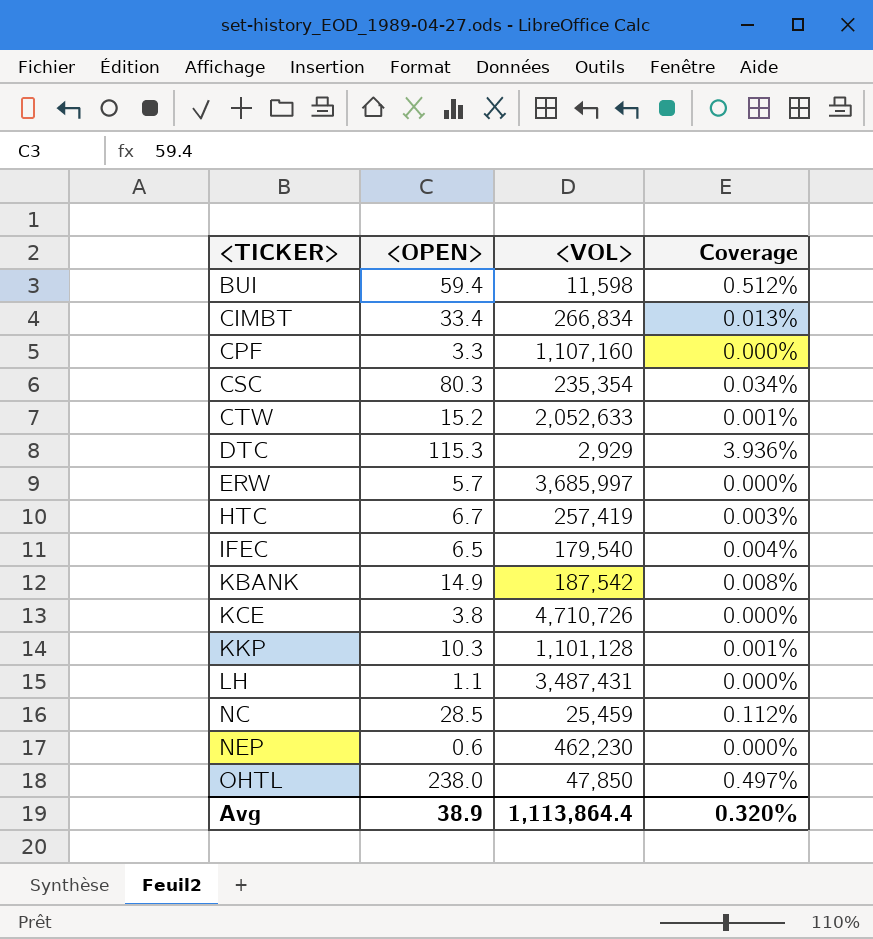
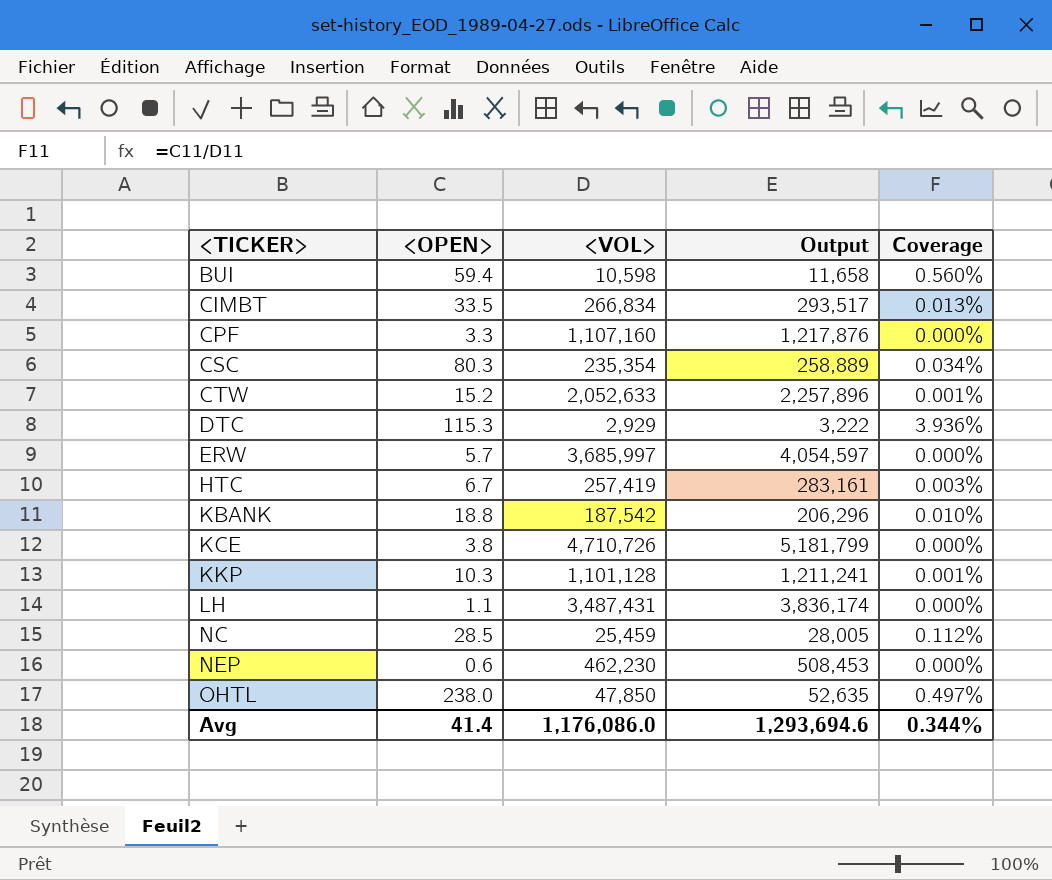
column Output | formula: none -> [<VOL>] * 1.1
row IFEC: 6.5 | 179,540 | 0.004% -> none
BUI | <VOL>: 11,598 -> 10,598
BUI | Coverage: 0.512% -> 0.560%
CIMBT | <OPEN>: 33.4 -> 33.5
KBANK | <OPEN>: 14.9 -> 18.8
KBANK | Coverage: 0.008% -> 0.010%
Avg | <OPEN>: 38.9 -> 41.4
Avg | <VOL>: 1,113,864.4 -> 1,176,086.0
Avg | Coverage: 0.320% -> 0.344%

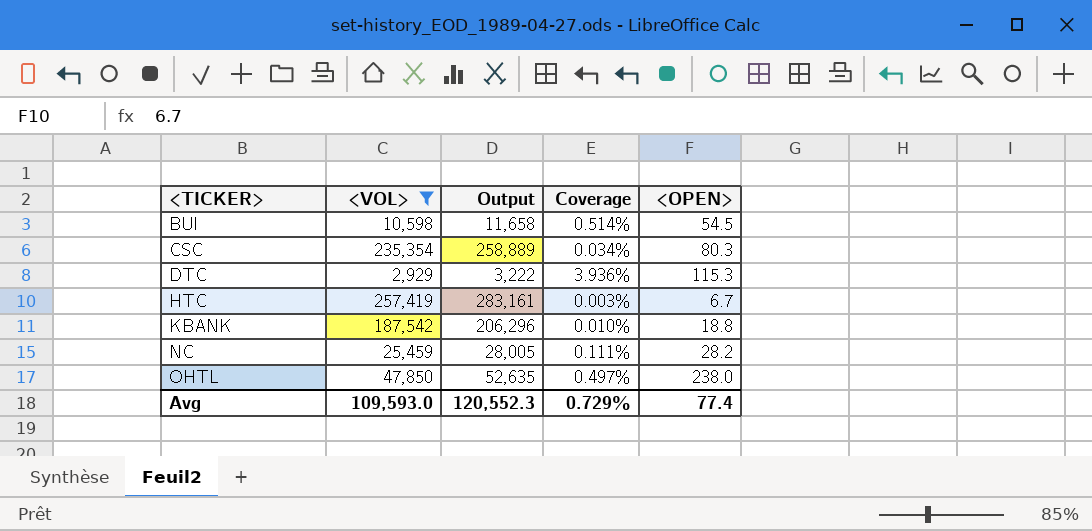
filter: none -> <VOL> <= 257,419
column <OPEN> | position: 2 -> 5
BUI | Coverage: 0.560% -> 0.514%
BUI | <OPEN>: 59.4 -> 54.5
NC | Coverage: 0.112% -> 0.111%
NC | <OPEN>: 28.5 -> 28.2
Avg | <VOL>: 1,176,086.0 -> 109,593.0
Avg | Output: 1,293,694.6 -> 120,552.3
Avg | Coverage: 0.344% -> 0.729%
Avg | <OPEN>: 41.4 -> 77.4

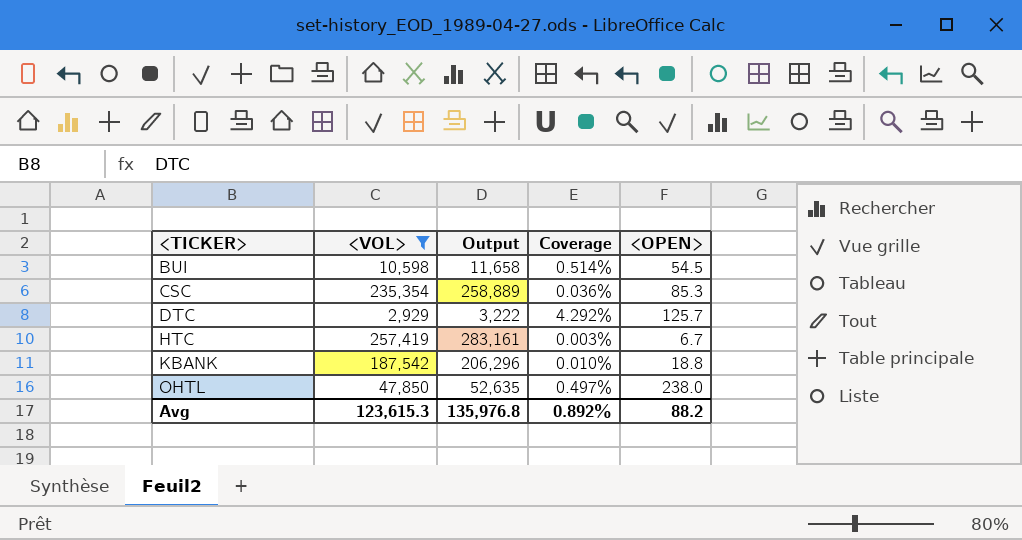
row NC: 25,459 | 28,005 | 0.111% | 28.2 -> none
CSC | Coverage: 0.034% -> 0.036%
CSC | <OPEN>: 80.3 -> 85.3
DTC | Coverage: 3.936% -> 4.292%
DTC | <OPEN>: 115.3 -> 125.7
Avg | <VOL>: 109,593.0 -> 123,615.3
Avg | Output: 120,552.3 -> 135,976.8
Avg | Coverage: 0.729% -> 0.892%
Avg | <OPEN>: 77.4 -> 88.2

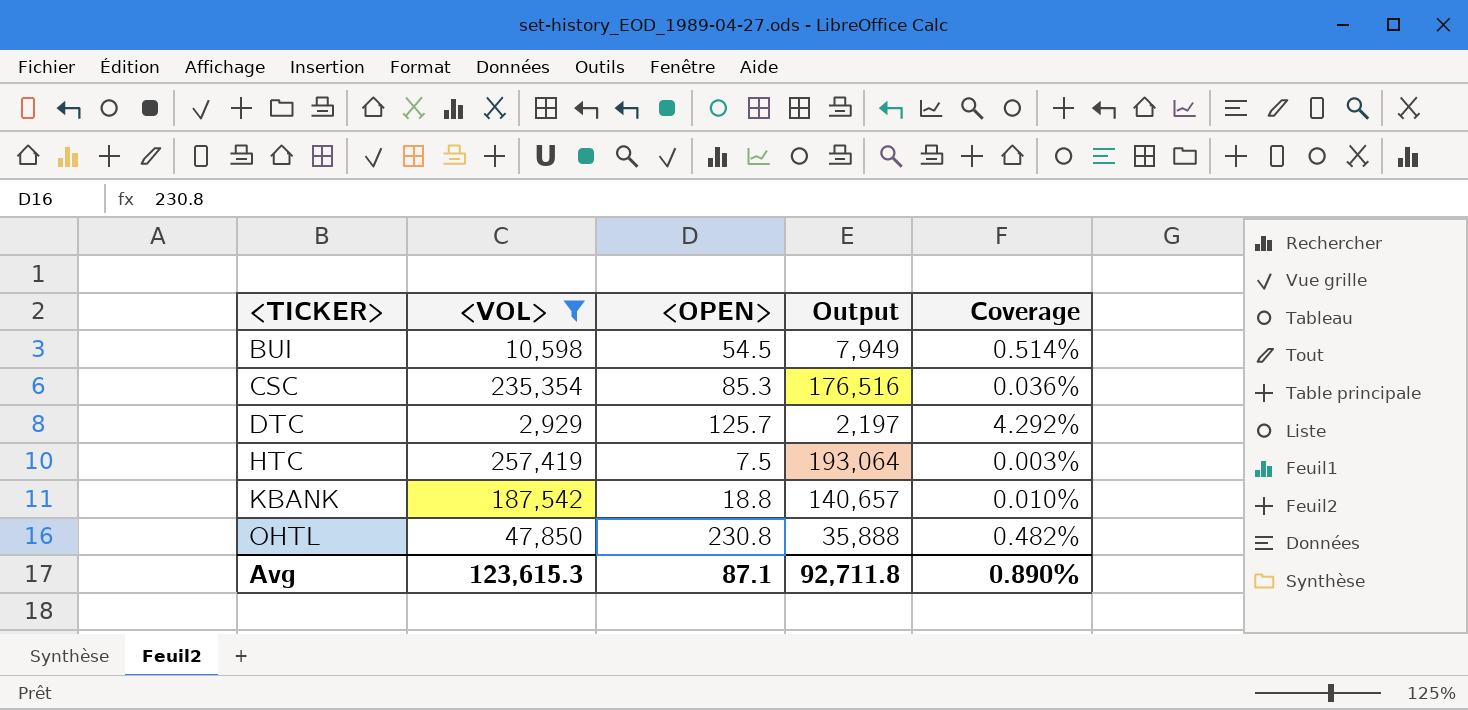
column <OPEN> | position: 5 -> 3
column Output | formula: [<VOL>] * 1.1 -> [<VOL>] * 0.75
HTC | <OPEN>: 6.7 -> 7.5
OHTL | <OPEN>: 238.0 -> 230.8
OHTL | Coverage: 0.497% -> 0.482%
Avg | <OPEN>: 88.2 -> 87.1
Avg | Output: 135,976.8 -> 92,711.8
Avg | Coverage: 0.892% -> 0.890%

